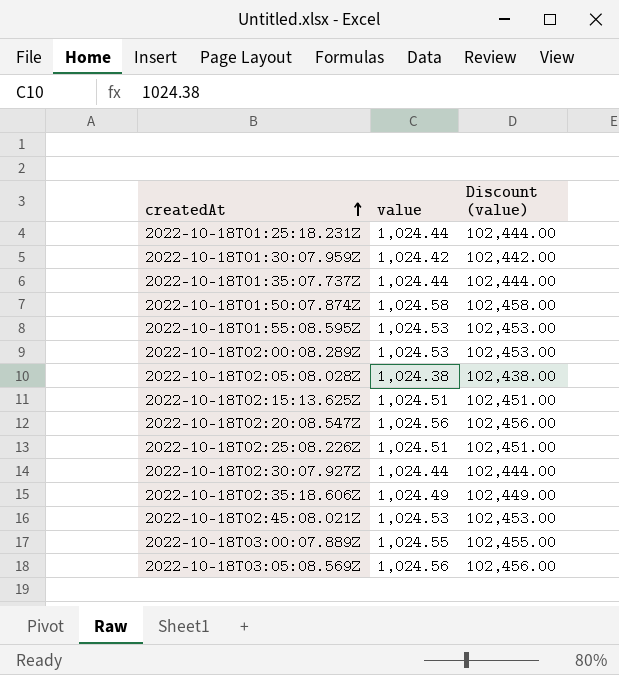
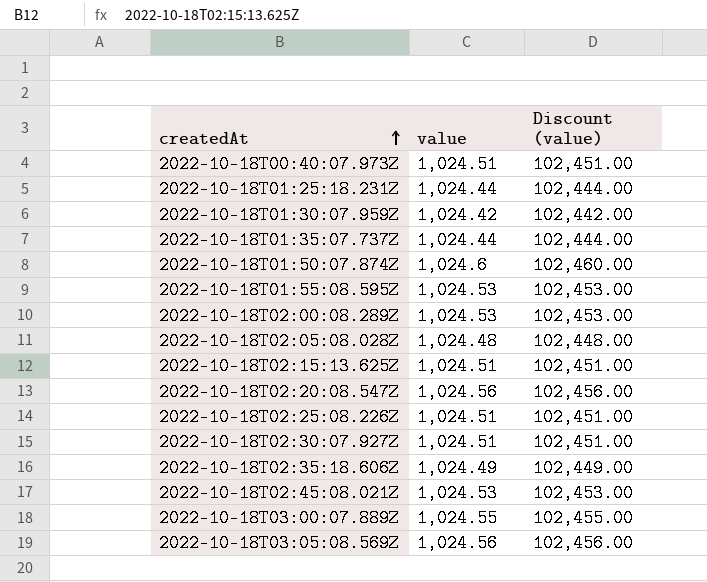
row 2022-10-18T00:40:07.973Z: none -> 1,024.51 | 102,451.00
2022-10-18T01:50:07.874Z | value: 1,024.58 -> 1,024.6
2022-10-18T01:50:07.874Z | Discount (value): 102,458.00 -> 102,460.00
2022-10-18T02:05:08.028Z | value: 1,024.38 -> 1,024.48
2022-10-18T02:05:08.028Z | Discount (value): 102,438.00 -> 102,448.00
2022-10-18T02:30:07.927Z | value: 1,024.44 -> 1,024.51
2022-10-18T02:30:07.927Z | Discount (value): 102,444.00 -> 102,451.00

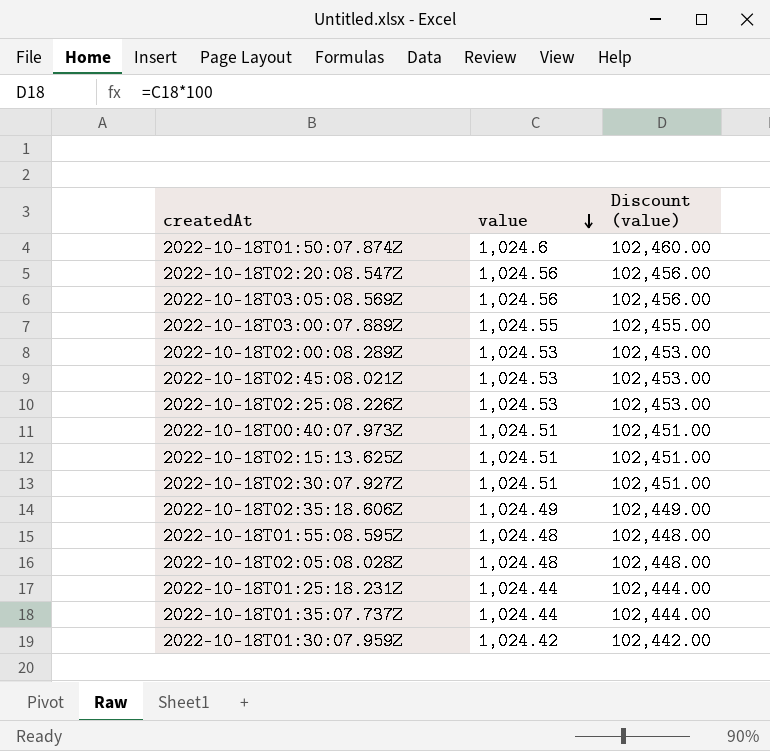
row order: createdAt ascending -> value descending
2022-10-18T02:25:08.226Z | value: 1,024.51 -> 1,024.53
2022-10-18T02:25:08.226Z | Discount (value): 102,451.00 -> 102,453.00
2022-10-18T01:55:08.595Z | value: 1,024.53 -> 1,024.48
2022-10-18T01:55:08.595Z | Discount (value): 102,453.00 -> 102,448.00

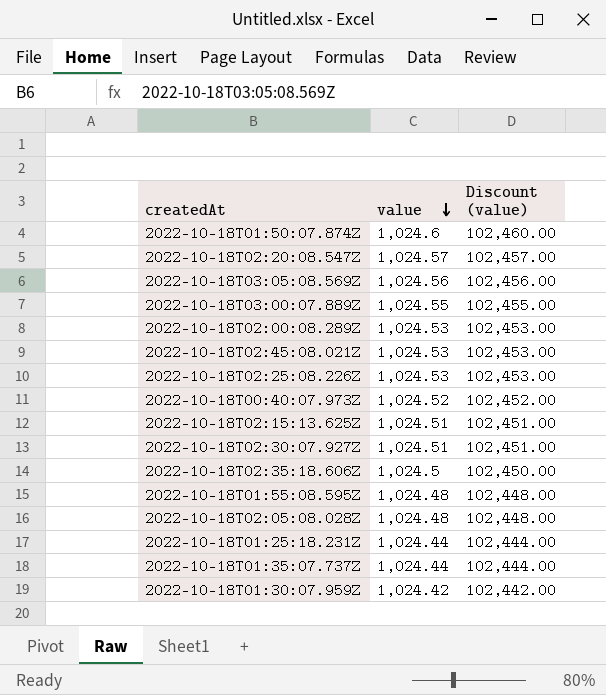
2022-10-18T02:20:08.547Z | value: 1,024.56 -> 1,024.57
2022-10-18T02:20:08.547Z | Discount (value): 102,456.00 -> 102,457.00
2022-10-18T00:40:07.973Z | value: 1,024.51 -> 1,024.52
2022-10-18T00:40:07.973Z | Discount (value): 102,451.00 -> 102,452.00
2022-10-18T02:35:18.606Z | value: 1,024.49 -> 1,024.5
2022-10-18T02:35:18.606Z | Discount (value): 102,449.00 -> 102,450.00

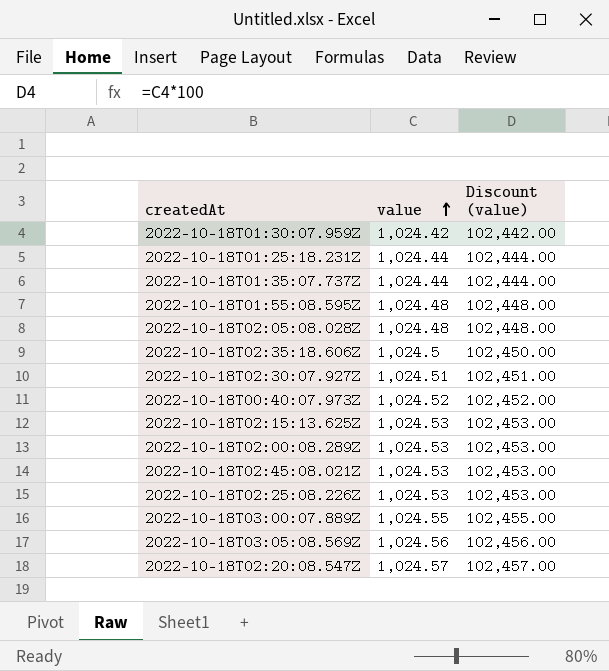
row order: value descending -> value ascending
row 2022-10-18T01:50:07.874Z: 1,024.6 | 102,460.00 -> none
2022-10-18T02:15:13.625Z | value: 1,024.51 -> 1,024.53
2022-10-18T02:15:13.625Z | Discount (value): 102,451.00 -> 102,453.00

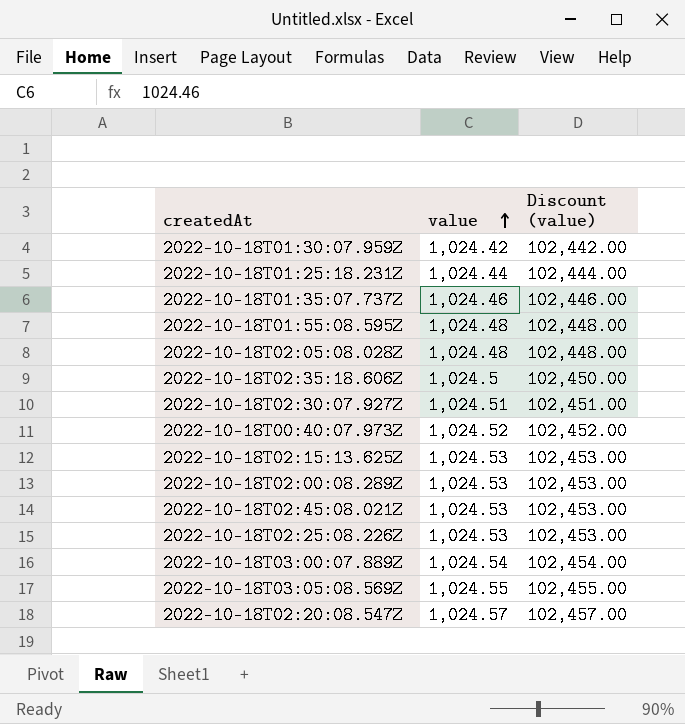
2022-10-18T01:35:07.737Z | value: 1,024.44 -> 1,024.46
2022-10-18T01:35:07.737Z | Discount (value): 102,444.00 -> 102,446.00
2022-10-18T03:00:07.889Z | value: 1,024.55 -> 1,024.54
2022-10-18T03:00:07.889Z | Discount (value): 102,455.00 -> 102,454.00
2022-10-18T03:05:08.569Z | value: 1,024.56 -> 1,024.55
2022-10-18T03:05:08.569Z | Discount (value): 102,456.00 -> 102,455.00

